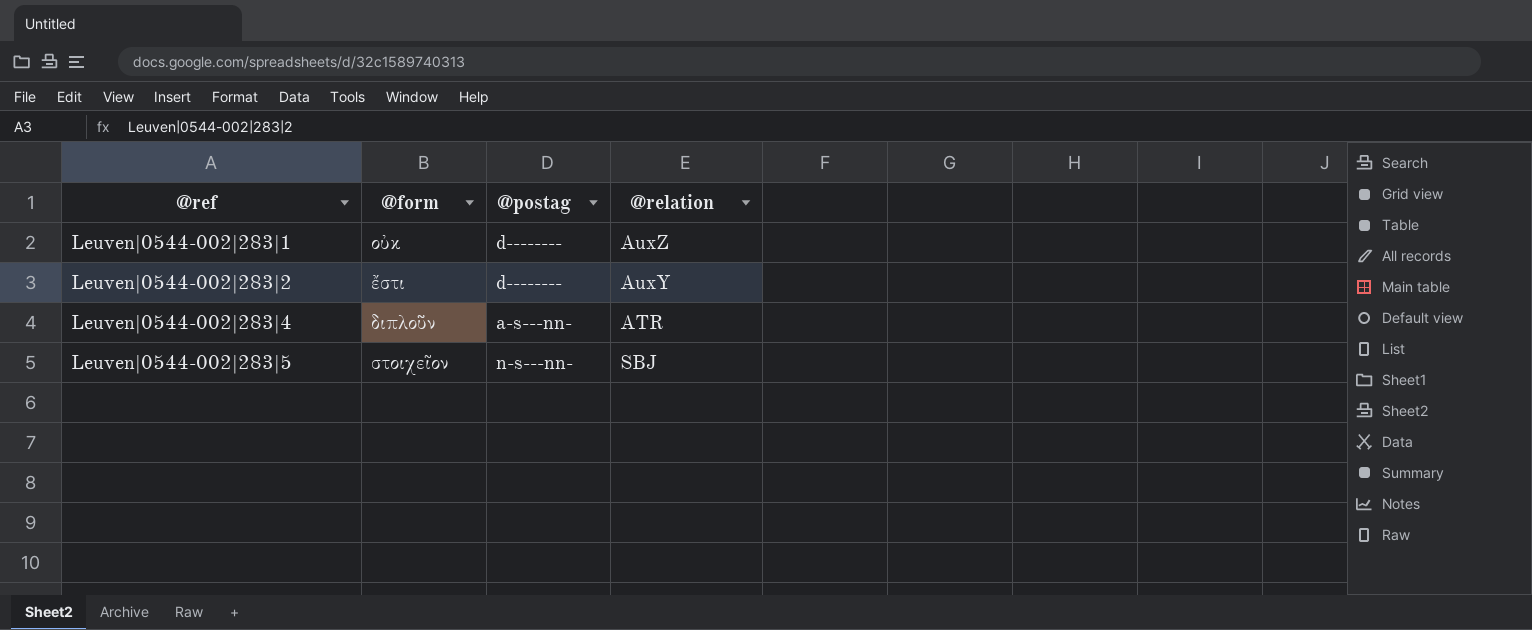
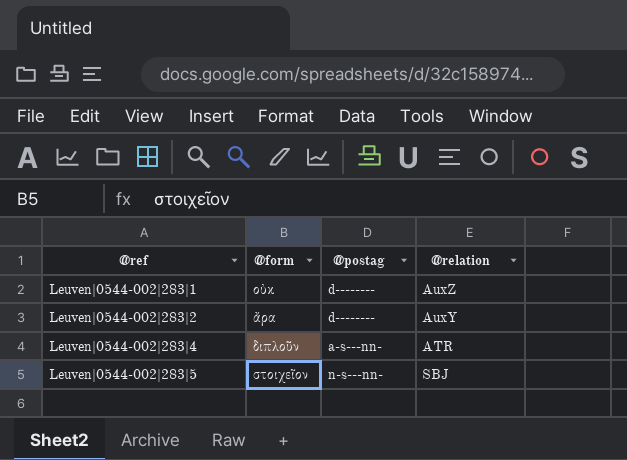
Leuven|0544-002|283|2 | @form: ἔστι -> ἄρα

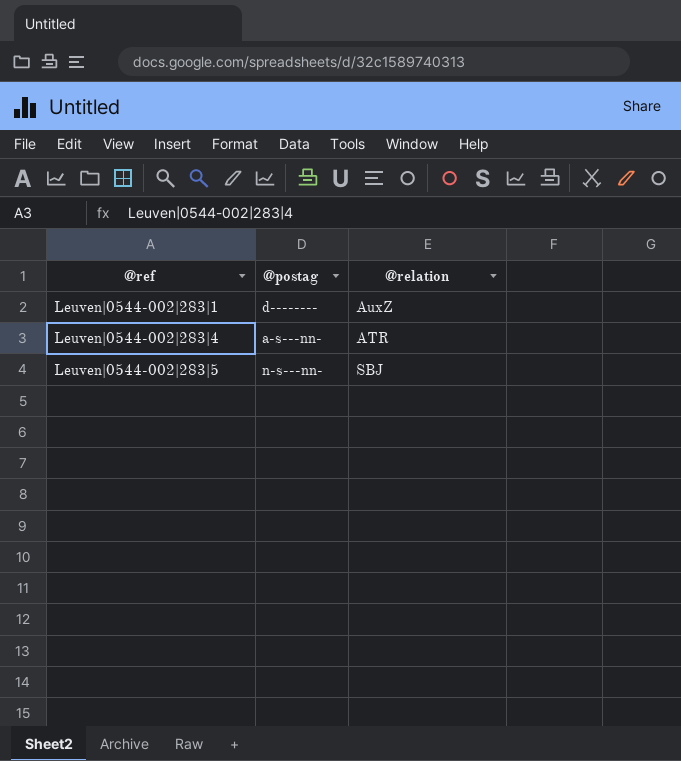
column @form | position: 2 -> none
row Leuven|0544-002|283|2: ἄρα | d-------- | AuxY -> none

